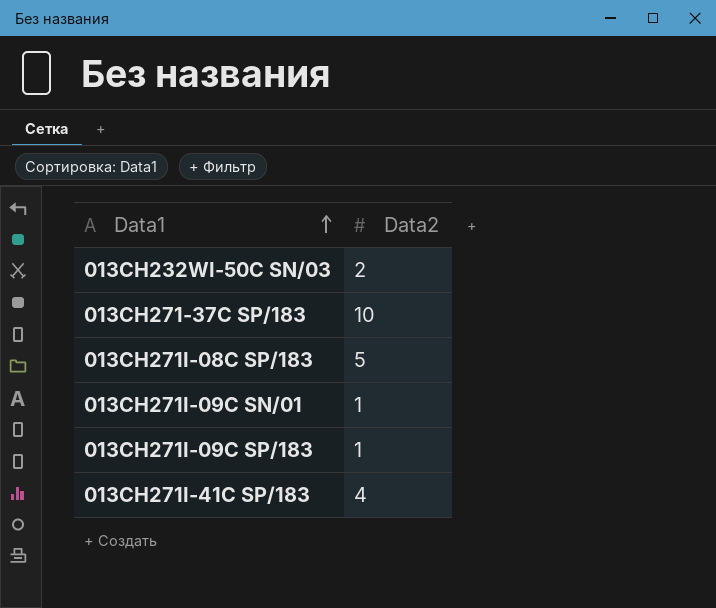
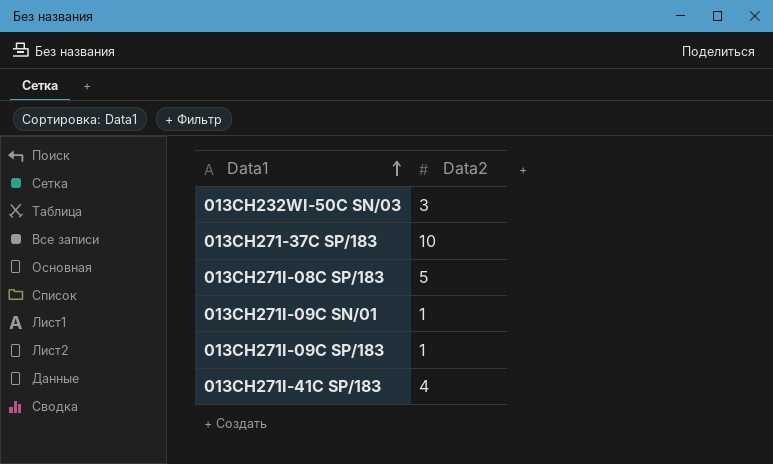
013CH232WI-50C SN/03 | Data2: 2 -> 3

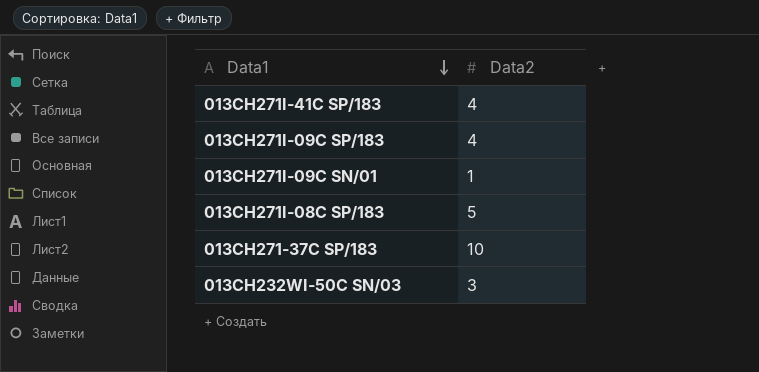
row order: Data1 ascending -> Data1 descending
013CH271I-09C SP/183 | Data2: 1 -> 4

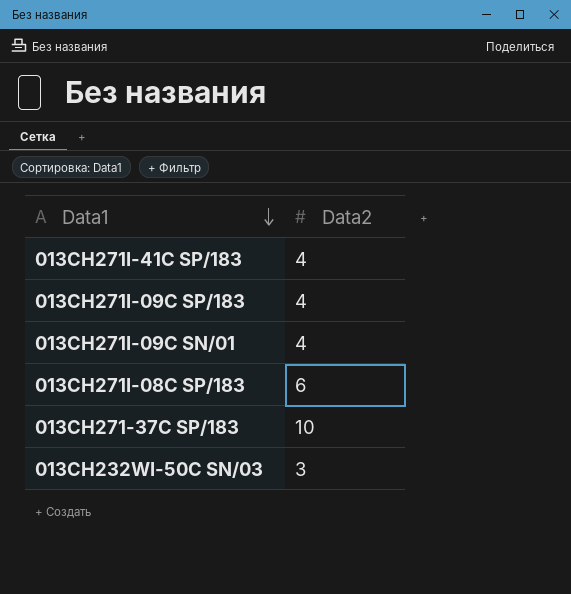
013CH271I-09C SN/01 | Data2: 1 -> 4
013CH271I-08C SP/183 | Data2: 5 -> 6

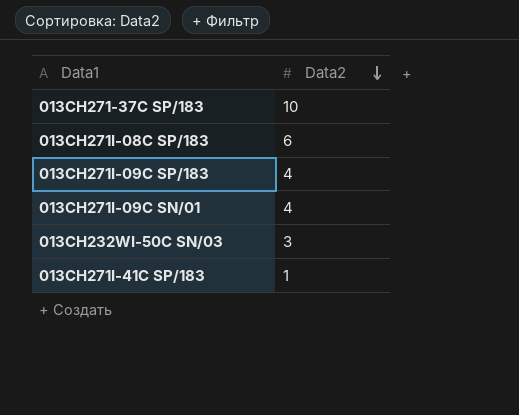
row order: Data1 descending -> Data2 descending
013CH271I-41C SP/183 | Data2: 4 -> 1

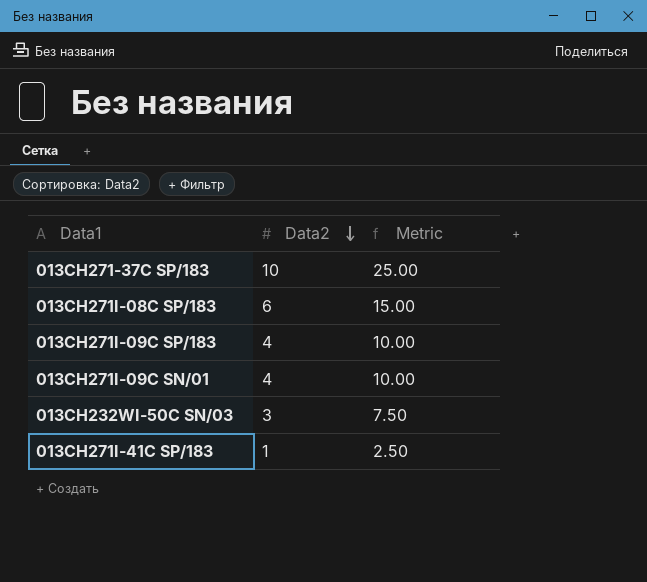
column Metric | formula: none -> [Data2] * 2.5

